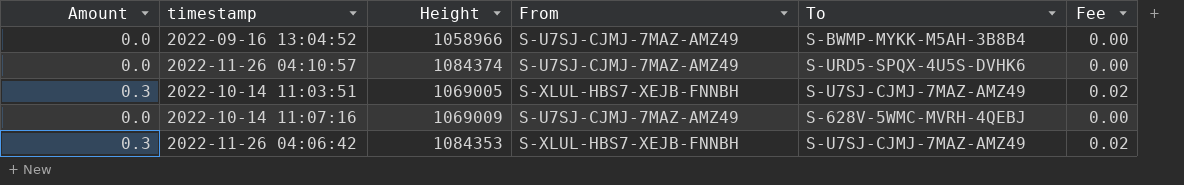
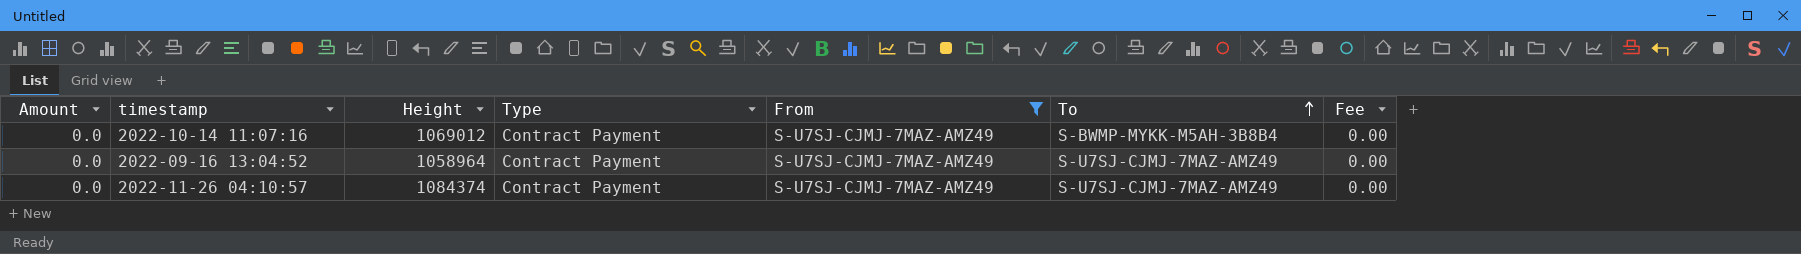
filter: none -> From = S-U7SJ-CJMJ-7MAZ-AMZ49
row order: none -> To ascending
column Type | position: none -> 4
2022-10-14 11:07:16 | Height: 1069009 -> 1069012
2022-10-14 11:07:16 | To: S-628V-5WMC-MVRH-4QEBJ -> S-BWMP-MYKK-M5AH-3B8B4
2022-09-16 13:04:52 | Height: 1058966 -> 1058964
2022-09-16 13:04:52 | To: S-BWMP-MYKK-M5AH-3B8B4 -> S-U7SJ-CJMJ-7MAZ-AMZ49
2022-11-26 04:10:57 | To: S-URD5-SPQX-4U5S-DVHK6 -> S-U7SJ-CJMJ-7MAZ-AMZ49

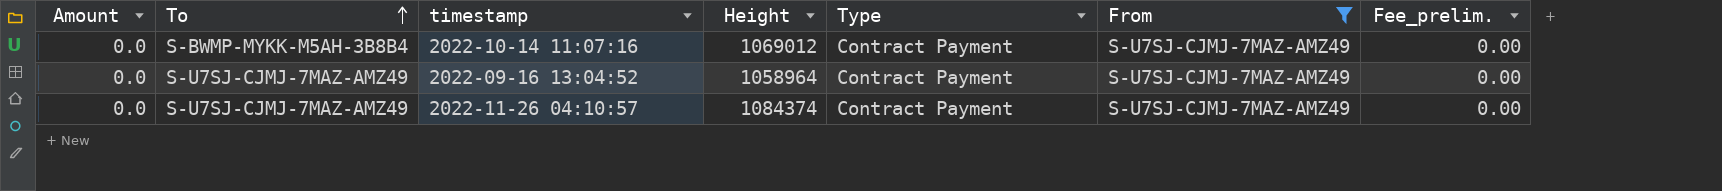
column To | position: 6 -> 2
column name: Fee -> Fee_prelim.

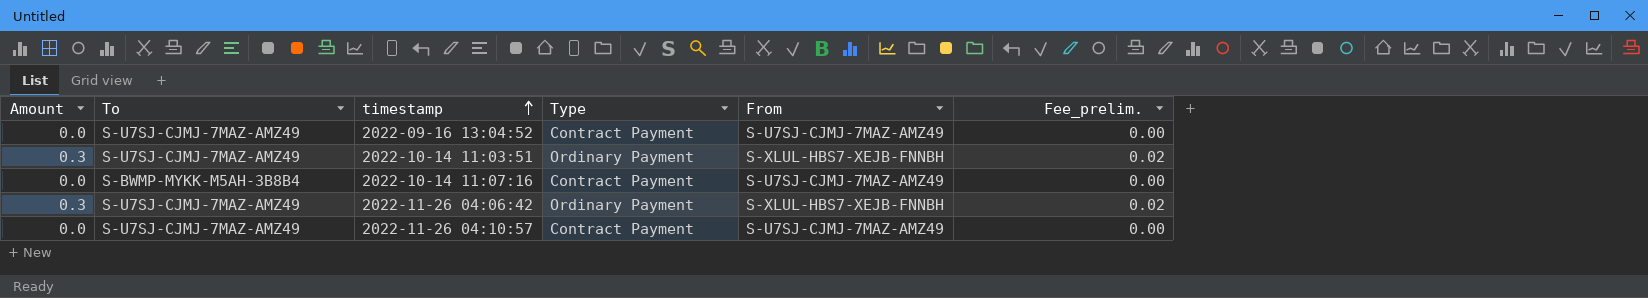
filter: From = S-U7SJ-CJMJ-7MAZ-AMZ49 -> none
row order: To ascending -> timestamp ascending
column Height | position: 4 -> none

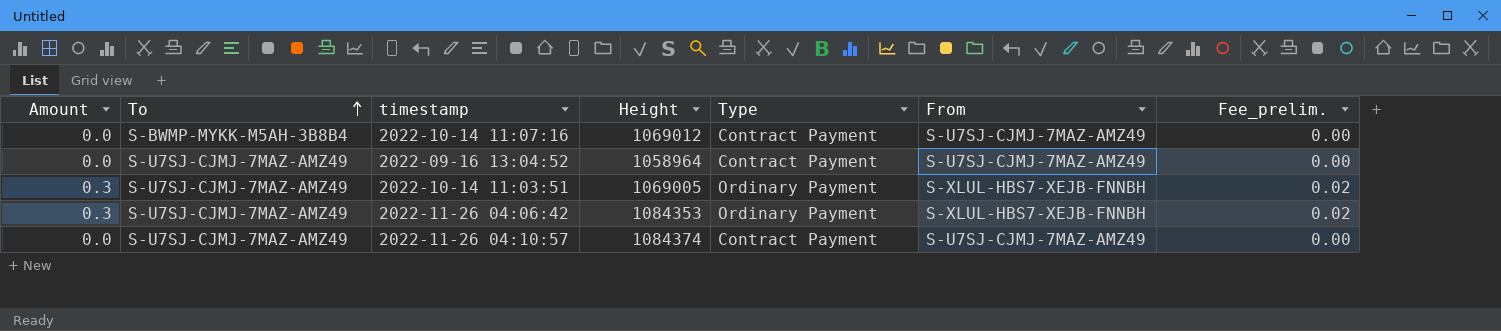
row order: timestamp ascending -> To ascending
column Height | position: none -> 4

